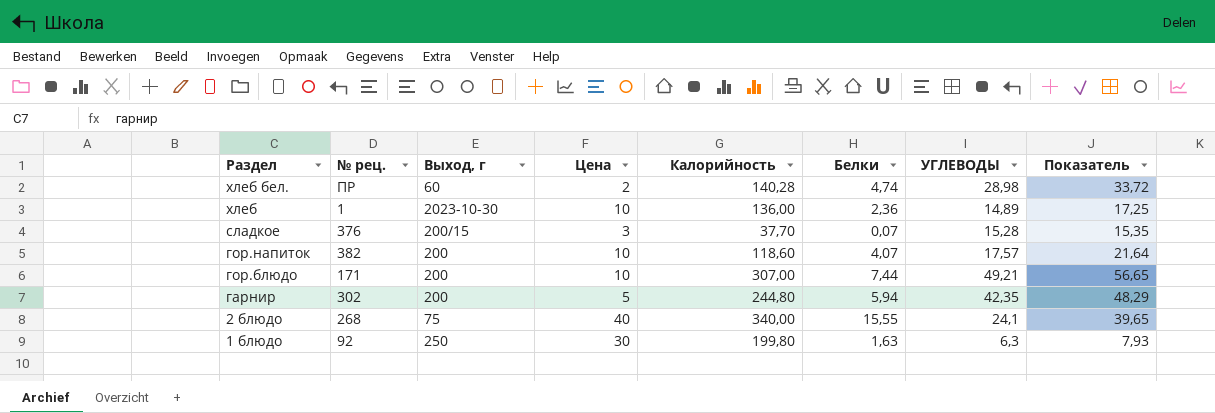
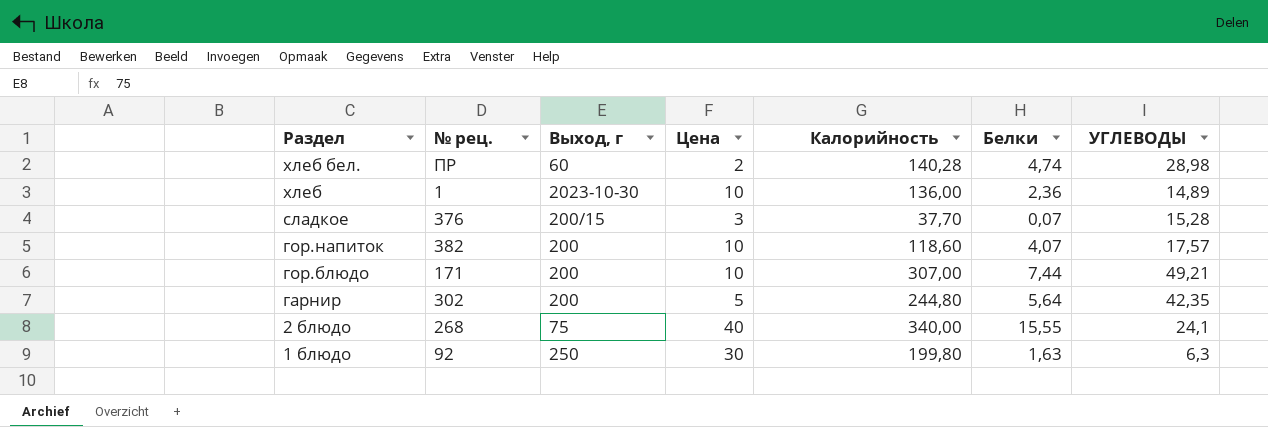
column Показатель | formula: [Белки] + [УГЛЕВОДЫ] -> none
гарнир | Белки: 5,94 -> 5,64

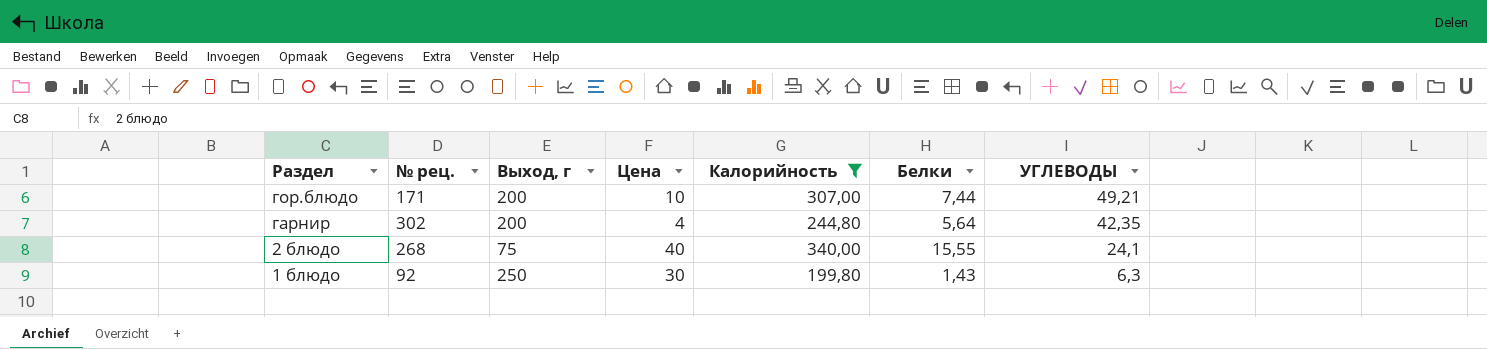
filter: none -> Калорийность >= 199,80
гарнир | Цена: 5 -> 4
1 блюдо | Белки: 1,63 -> 1,43

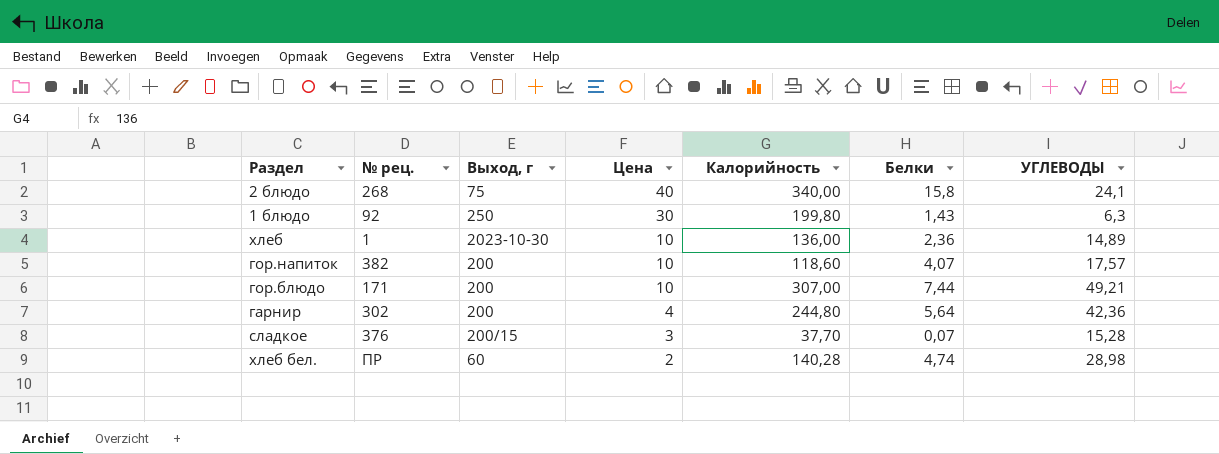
filter: Калорийность >= 199,80 -> none
row order: Раздел descending -> Цена descending
2 блюдо | Белки: 15,55 -> 15,8
гарнир | УГЛЕВОДЫ: 42,35 -> 42,36

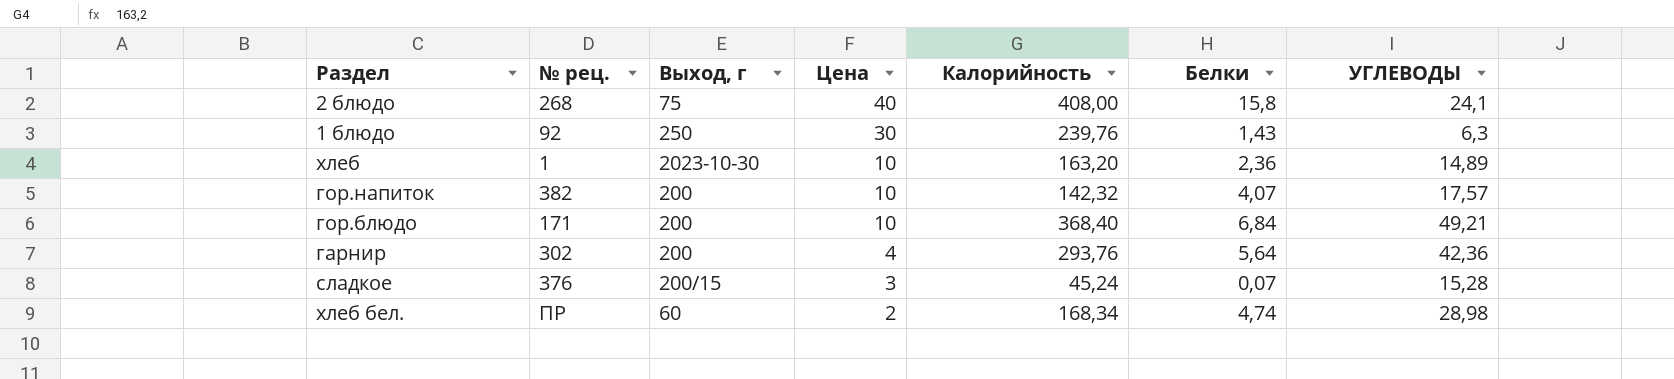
2 блюдо | Калорийность: 340,00 -> 408,00
1 блюдо | Калорийность: 199,80 -> 239,76
хлеб | Калорийность: 136,00 -> 163,20
гор.напиток | Калорийность: 118,60 -> 142,32
гор.блюдо | Калорийность: 307,00 -> 368,40
гор.блюдо | Белки: 7,44 -> 6,84
гарнир | Калорийность: 244,80 -> 293,76
сладкое | Калорийность: 37,70 -> 45,24
хлеб бел. | Калорийность: 140,28 -> 168,34

